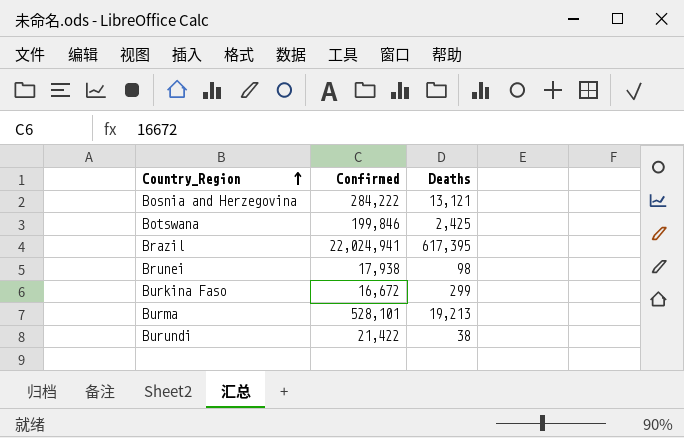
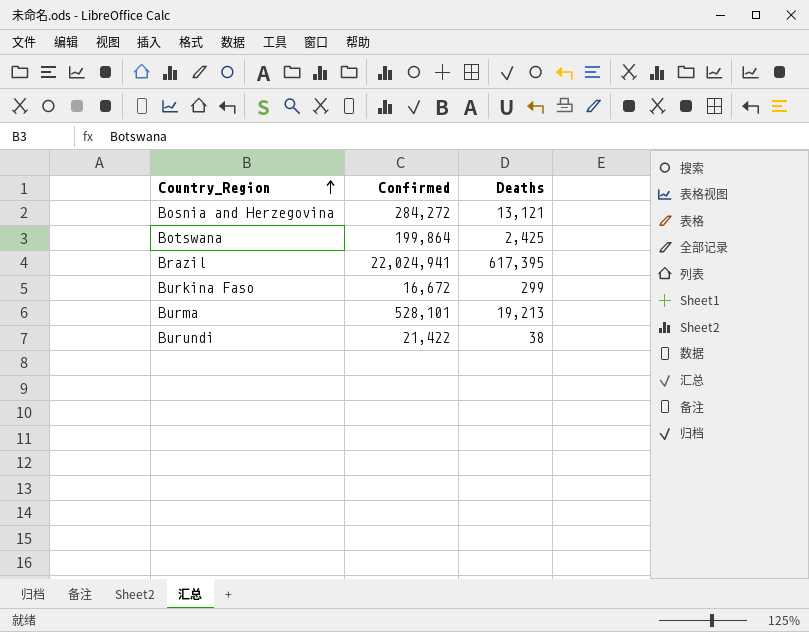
row Brunei: 17,938 | 98 -> none
Bosnia and Herzegovina | Confirmed: 284,222 -> 284,272
Botswana | Confirmed: 199,846 -> 199,864

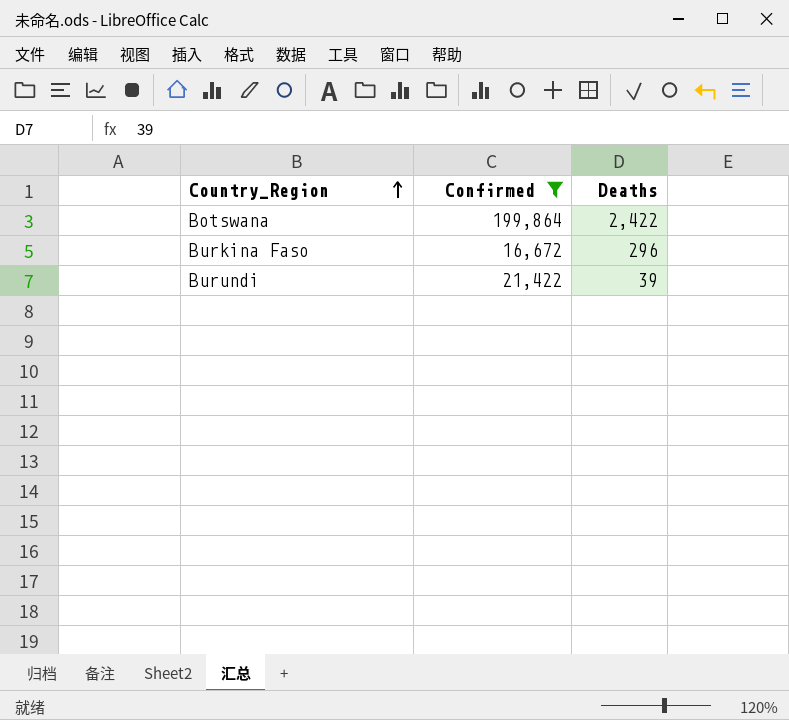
filter: none -> Confirmed <= 199,864
Botswana | Deaths: 2,425 -> 2,422
Burkina Faso | Deaths: 299 -> 296
Burundi | Deaths: 38 -> 39

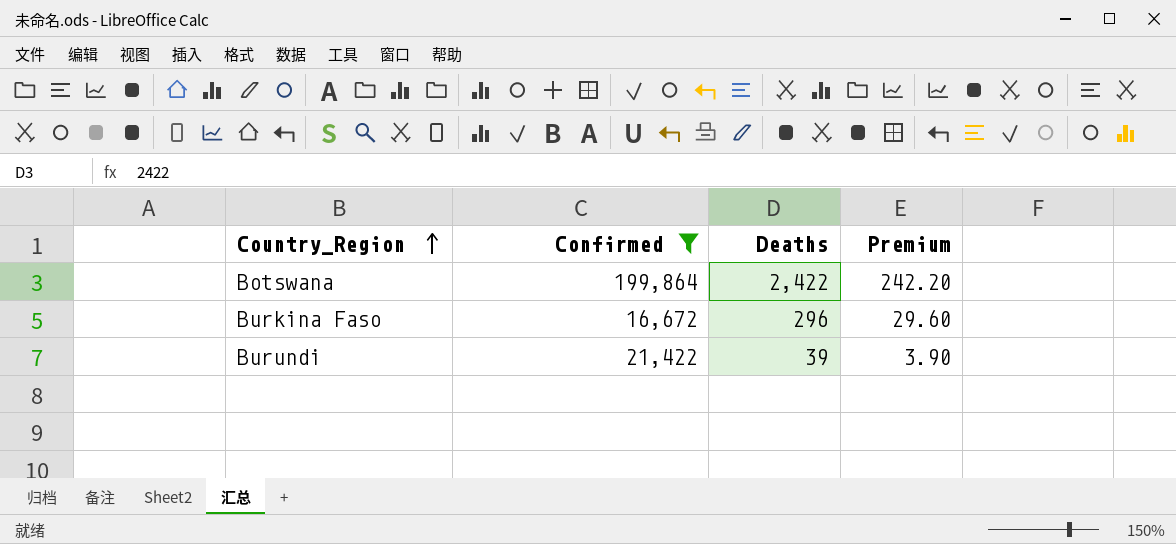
column Premium | formula: none -> [Deaths] * 0.1

